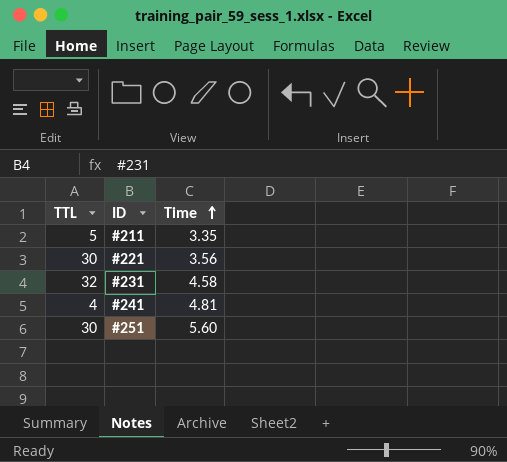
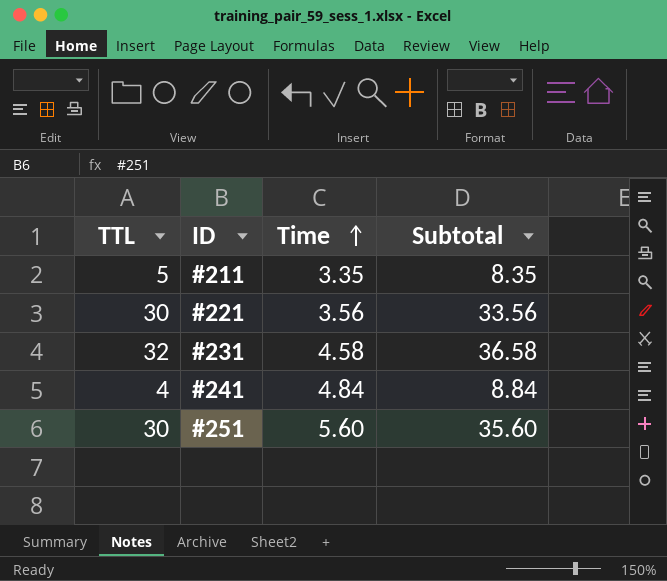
column Subtotal | formula: none -> [TTL] + [Time]
#241 | Time: 4.81 -> 4.84

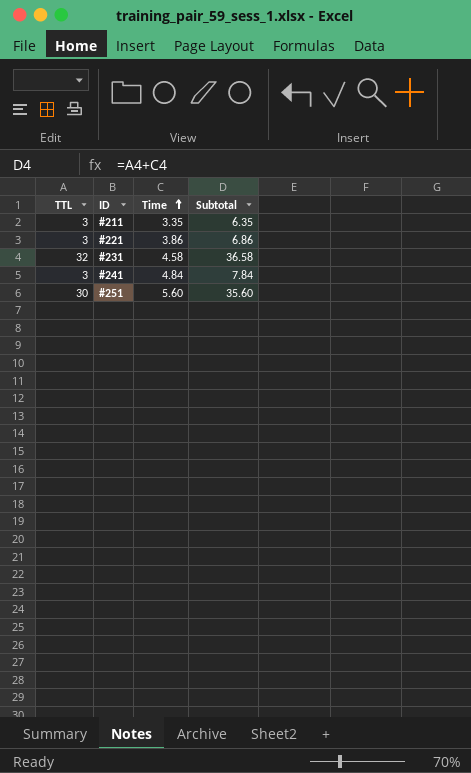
#211 | TTL: 5 -> 3
#211 | Subtotal: 8.35 -> 6.35
#221 | TTL: 30 -> 3
#221 | Time: 3.56 -> 3.86
#221 | Subtotal: 33.56 -> 6.86
#241 | TTL: 4 -> 3
#241 | Subtotal: 8.84 -> 7.84

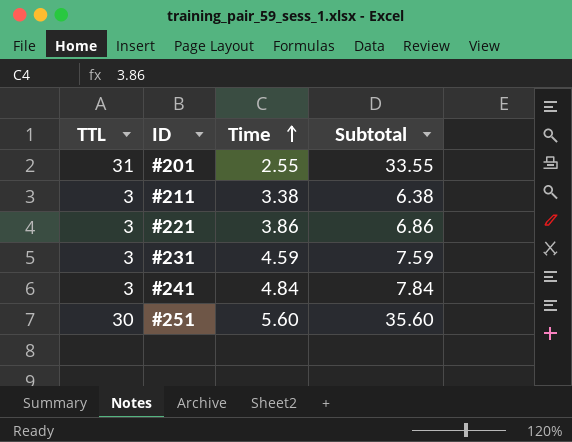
row #201: none -> 31 | 2.55 | 33.55
#211 | Time: 3.35 -> 3.38
#211 | Subtotal: 6.35 -> 6.38
#231 | TTL: 32 -> 3
#231 | Time: 4.58 -> 4.59
#231 | Subtotal: 36.58 -> 7.59

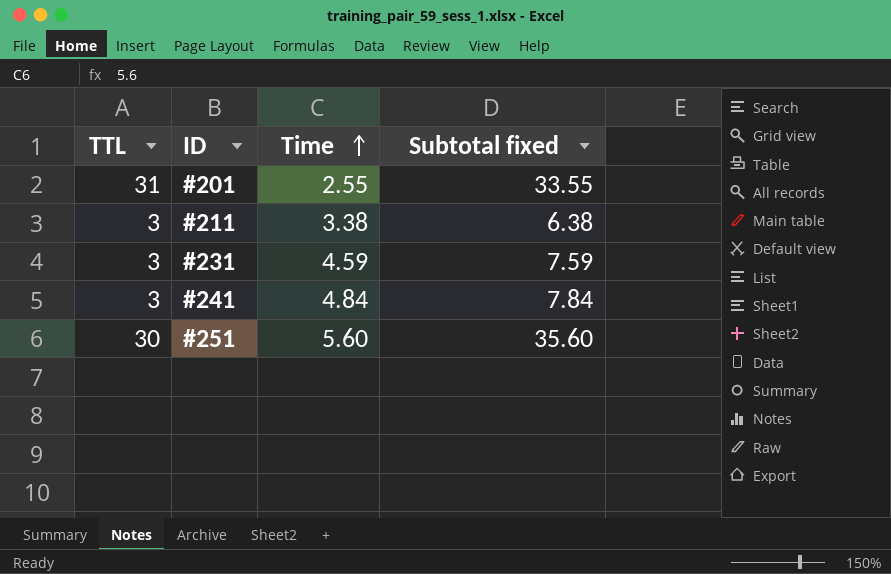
column name: Subtotal -> Subtotal fixed
row #221: 3 | 3.86 | 6.86 -> none

